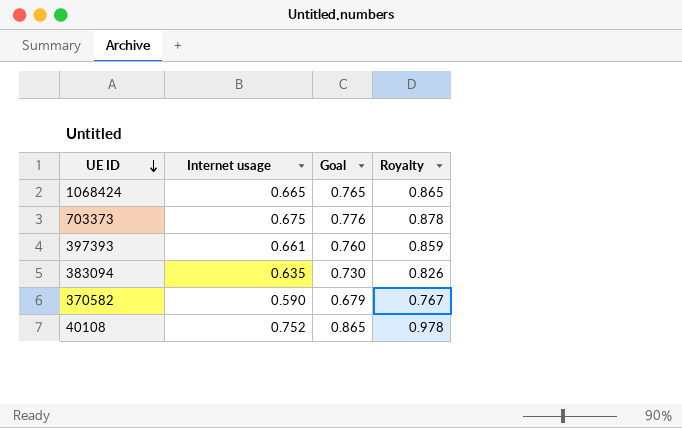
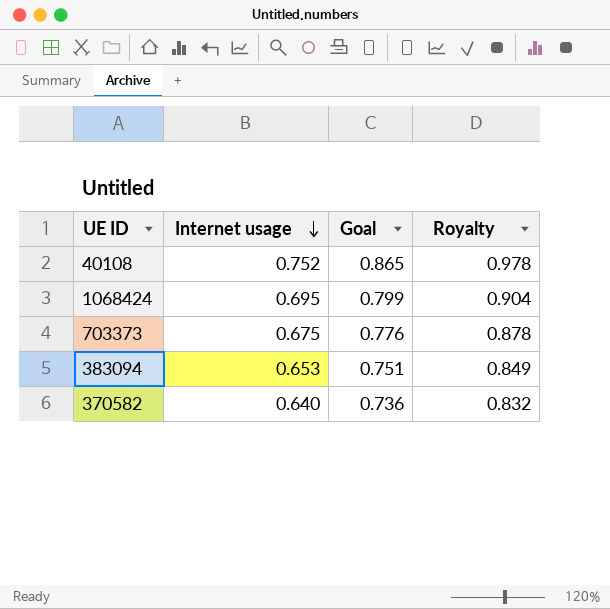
row order: UE ID descending -> Internet usage descending
row 397393: 0.661 | 0.760 | 0.859 -> none
1068424 | Internet usage: 0.665 -> 0.695
1068424 | Goal: 0.765 -> 0.799
1068424 | Royalty: 0.865 -> 0.904
383094 | Internet usage: 0.635 -> 0.653
383094 | Goal: 0.730 -> 0.751
383094 | Royalty: 0.826 -> 0.849
370582 | Internet usage: 0.590 -> 0.640
370582 | Goal: 0.679 -> 0.736
370582 | Royalty: 0.767 -> 0.832

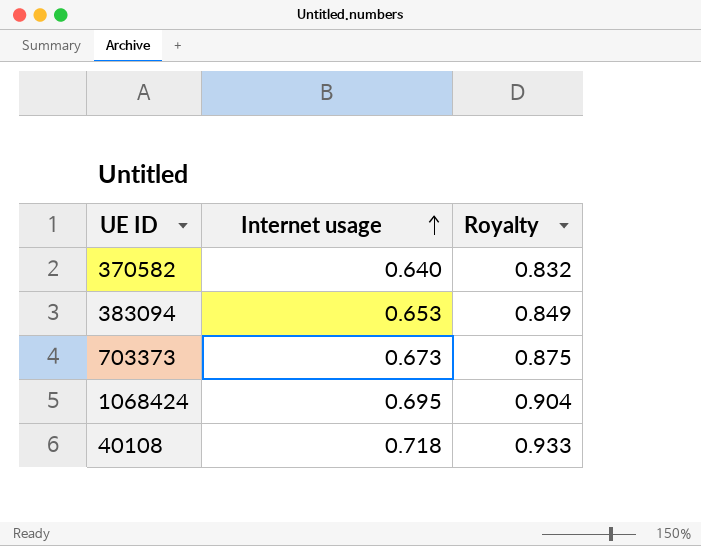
row order: Internet usage descending -> Internet usage ascending
column Goal | formula: [Internet usage] * 1.15 -> none
703373 | Internet usage: 0.675 -> 0.673
703373 | Royalty: 0.878 -> 0.875
40108 | Internet usage: 0.752 -> 0.718
40108 | Royalty: 0.978 -> 0.933

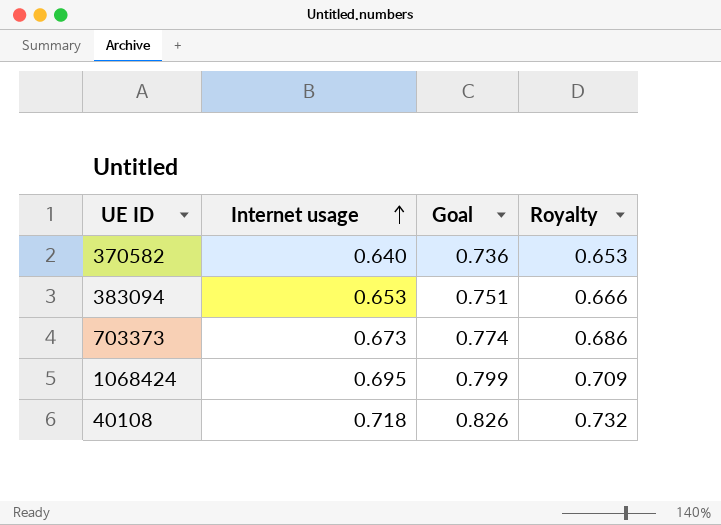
column Goal | formula: none -> [Internet usage] * 1.15
column Royalty | formula: [Internet usage] * 1.3 -> [Internet usage] * 1.02

